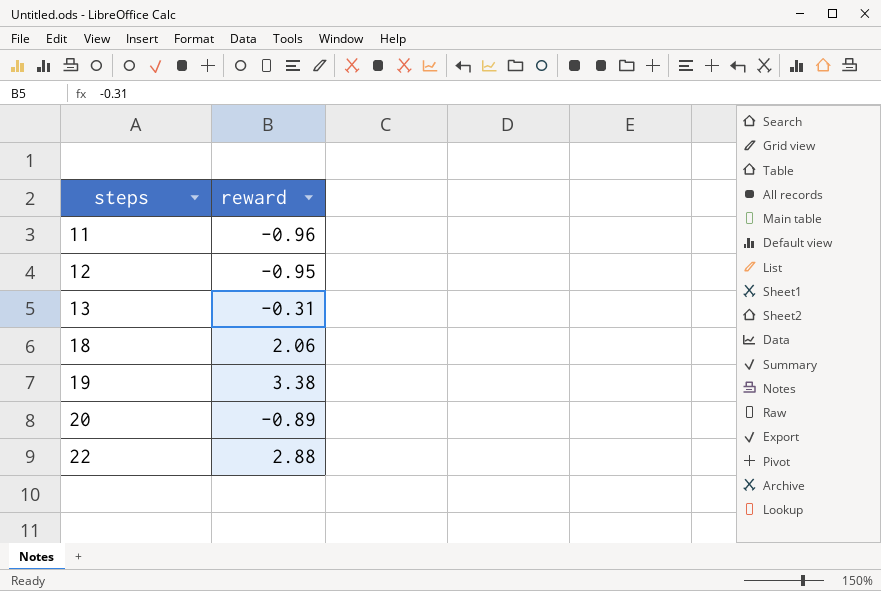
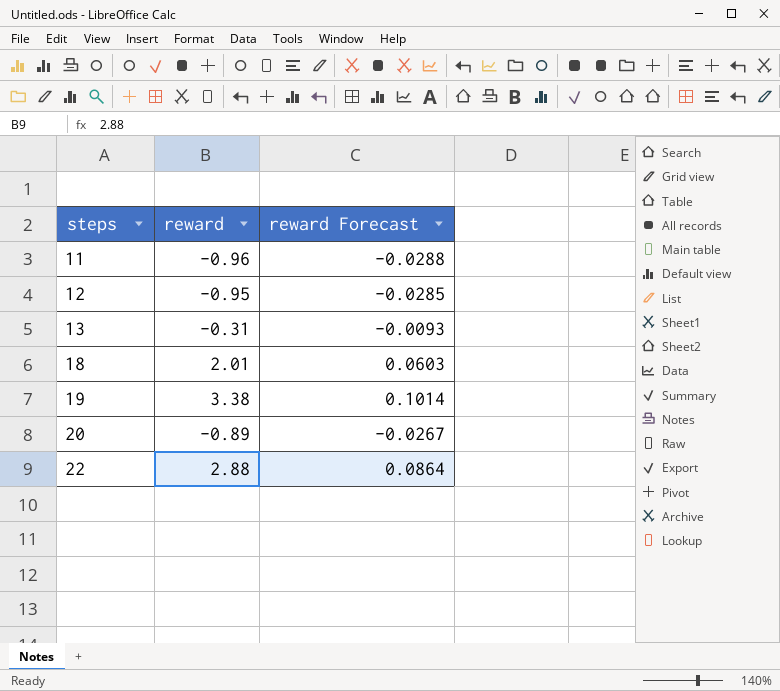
column reward Forecast | formula: none -> [reward] * 0.03
18 | reward: 2.06 -> 2.01

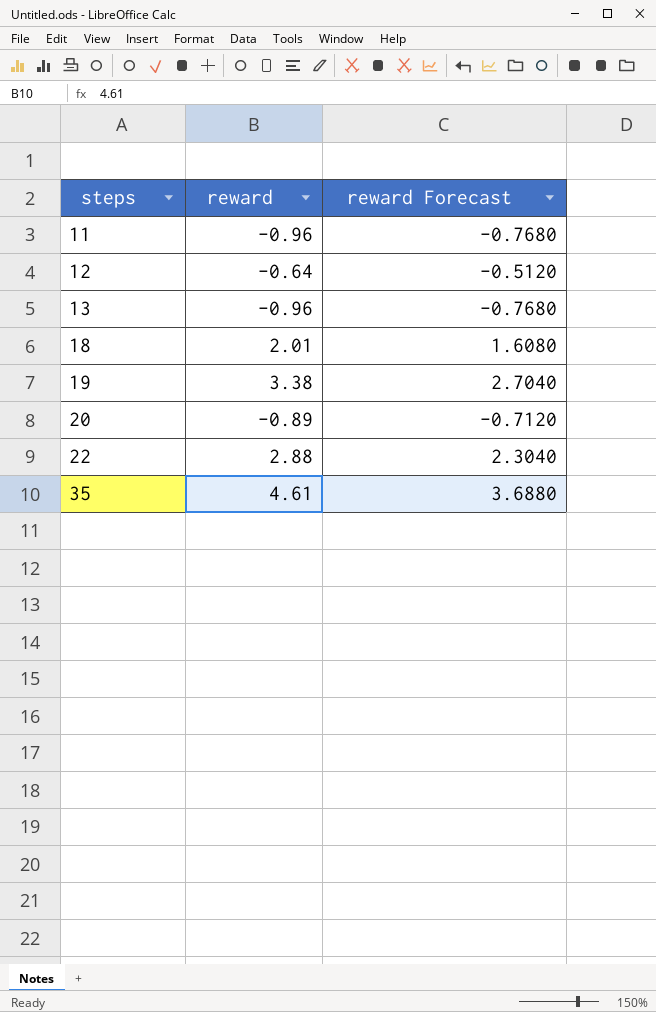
column reward Forecast | formula: [reward] * 0.03 -> [reward] * 0.8
12 | reward: -0.95 -> -0.64
13 | reward: -0.31 -> -0.96
row 35: none -> 4.61 | 3.6880

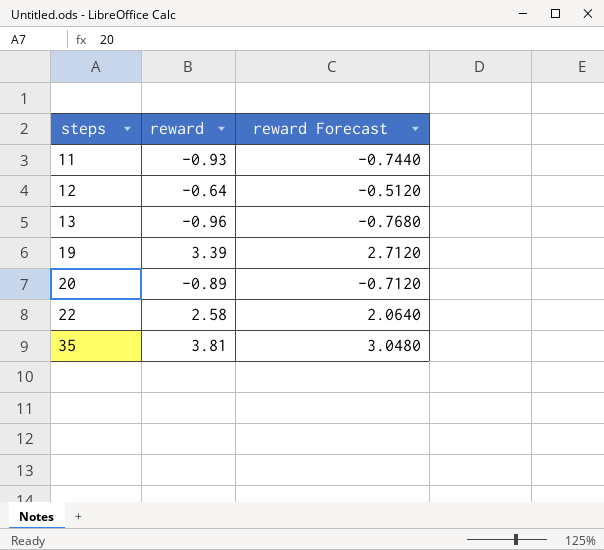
row 18: 2.01 | 1.6080 -> none
11 | reward: -0.96 -> -0.93
11 | reward Forecast: -0.7680 -> -0.7440
19 | reward: 3.38 -> 3.39
19 | reward Forecast: 2.7040 -> 2.7120
22 | reward: 2.88 -> 2.58
22 | reward Forecast: 2.3040 -> 2.0640
35 | reward: 4.61 -> 3.81
35 | reward Forecast: 3.6880 -> 3.0480

